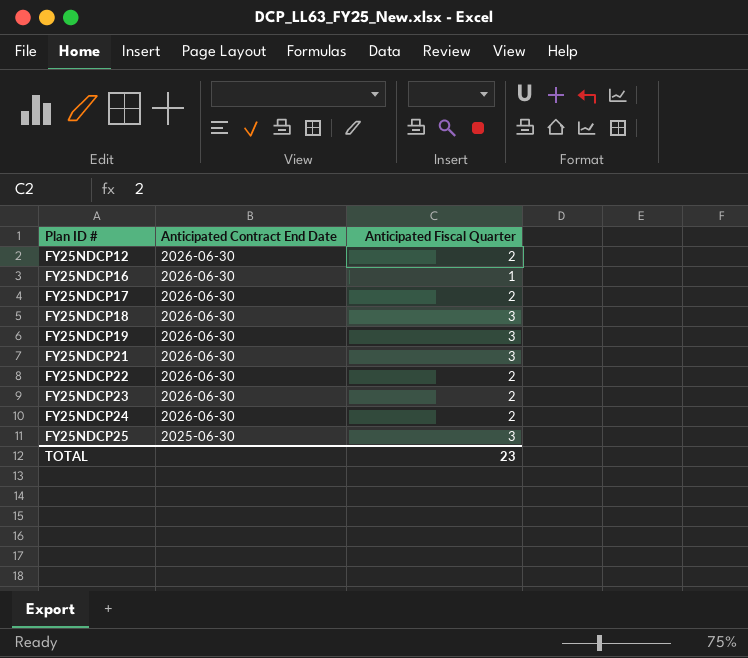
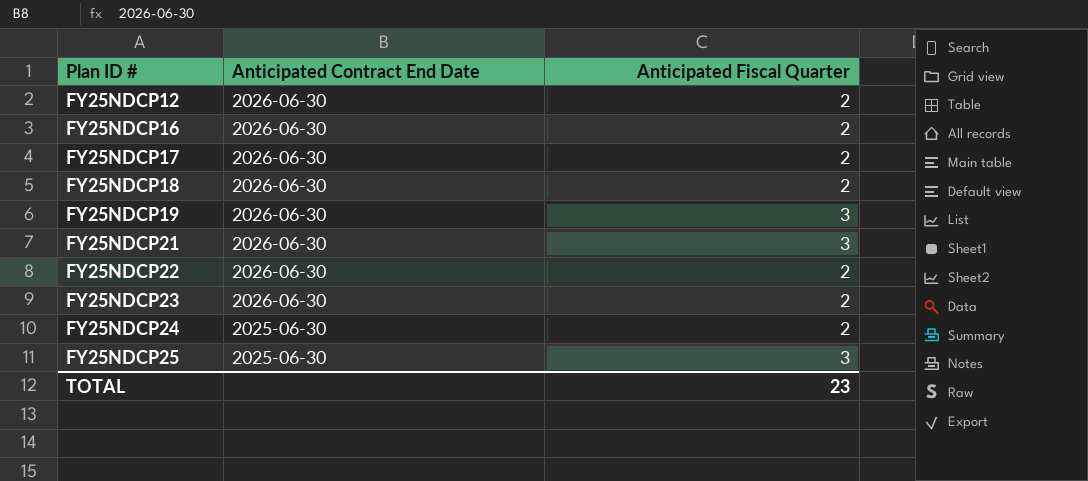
FY25NDCP16 | Anticipated Fiscal Quarter: 1 -> 2
FY25NDCP18 | Anticipated Fiscal Quarter: 3 -> 2
FY25NDCP24 | Anticipated Contract End Date: 2026-06-30 -> 2025-06-30

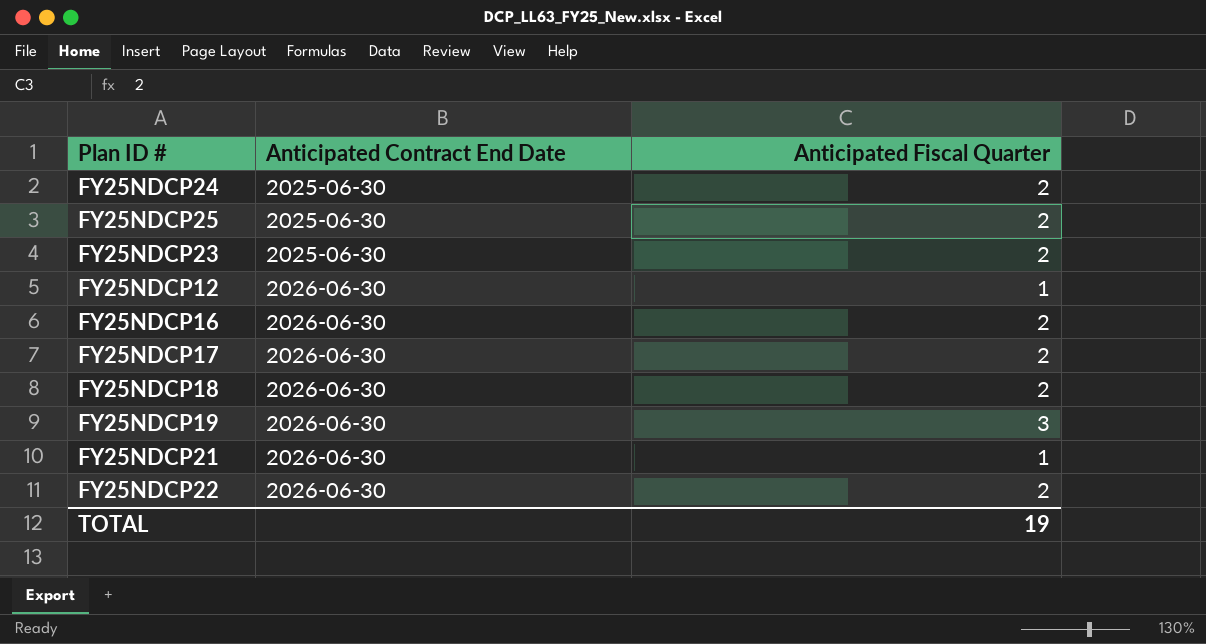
row order: Plan ID # ascending -> Anticipated Contract End Date ascending
FY25NDCP25 | Anticipated Fiscal Quarter: 3 -> 2
FY25NDCP23 | Anticipated Contract End Date: 2026-06-30 -> 2025-06-30
FY25NDCP12 | Anticipated Fiscal Quarter: 2 -> 1
FY25NDCP21 | Anticipated Fiscal Quarter: 3 -> 1
TOTAL | Anticipated Fiscal Quarter: 23 -> 19

